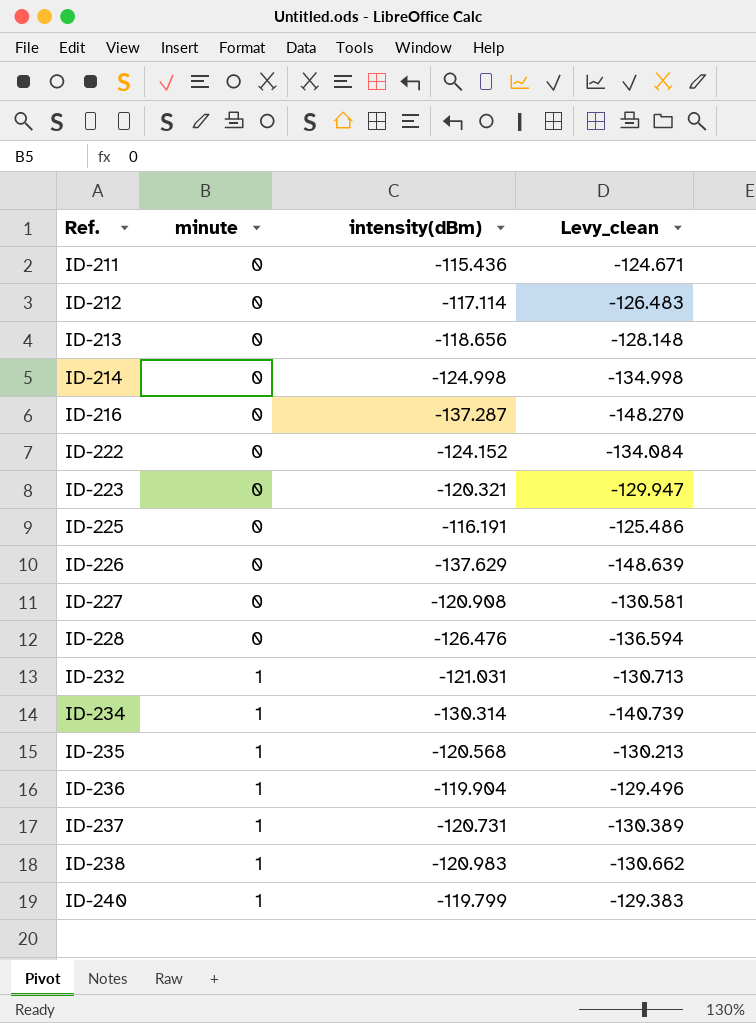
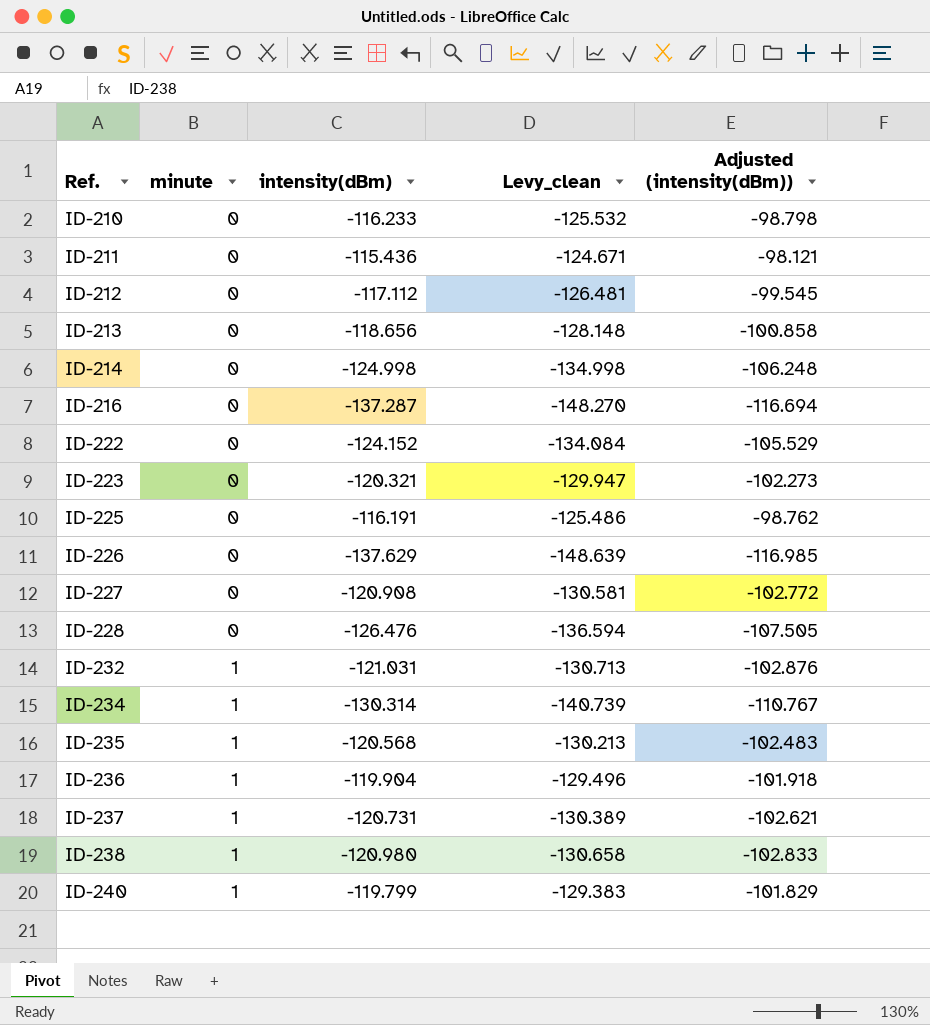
column Adjusted (intensity(dBm)) | formula: none -> [intensity(dBm)] * 0.85
row ID-210: none -> 0 | -116.233 | -125.532 | -98.798
ID-212 | intensity(dBm): -117.114 -> -117.112
ID-212 | Levy_clean: -126.483 -> -126.481
ID-238 | intensity(dBm): -120.983 -> -120.980
ID-238 | Levy_clean: -130.662 -> -130.658

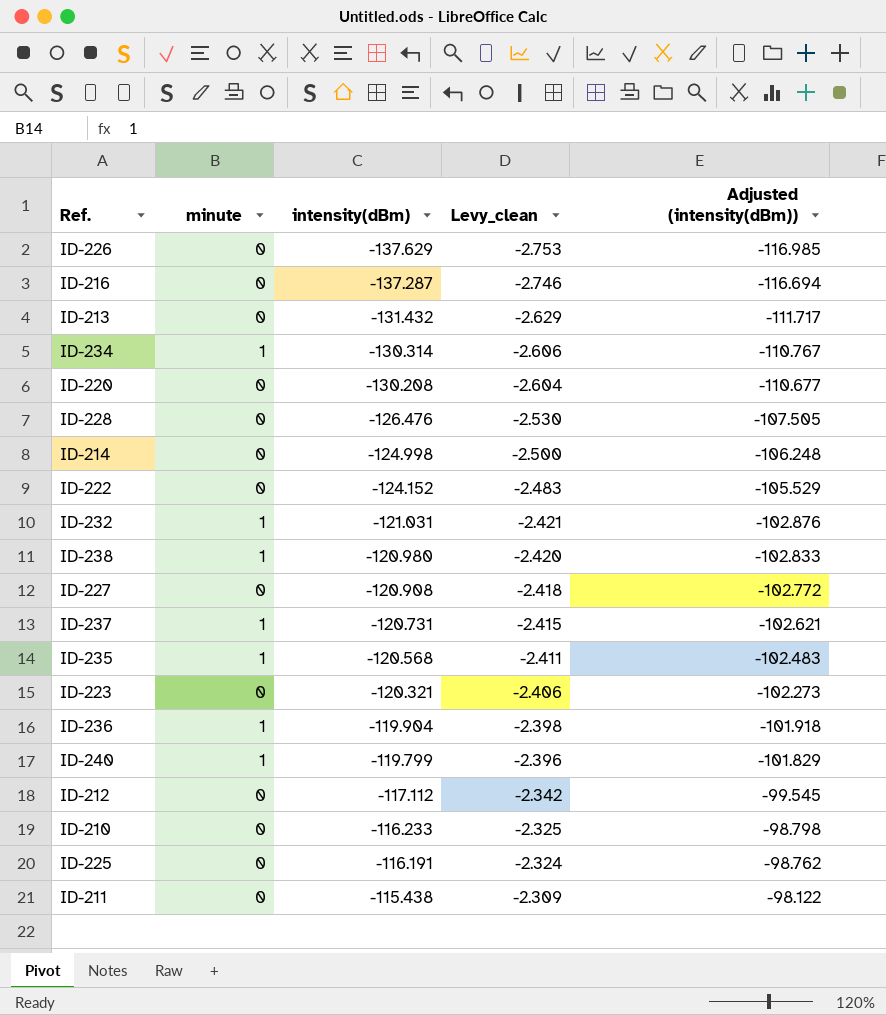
row order: Ref. ascending -> intensity(dBm) ascending
column Levy_clean | formula: [intensity(dBm)] * 1.08 -> [intensity(dBm)] * 0.02
ID-213 | intensity(dBm): -118.656 -> -131.432
ID-213 | Adjusted (intensity(dBm)): -100.858 -> -111.717
row ID-220: none -> 0 | -130.208 | -2.604 | -110.677
ID-211 | intensity(dBm): -115.436 -> -115.438
ID-211 | Adjusted (intensity(dBm)): -98.121 -> -98.122

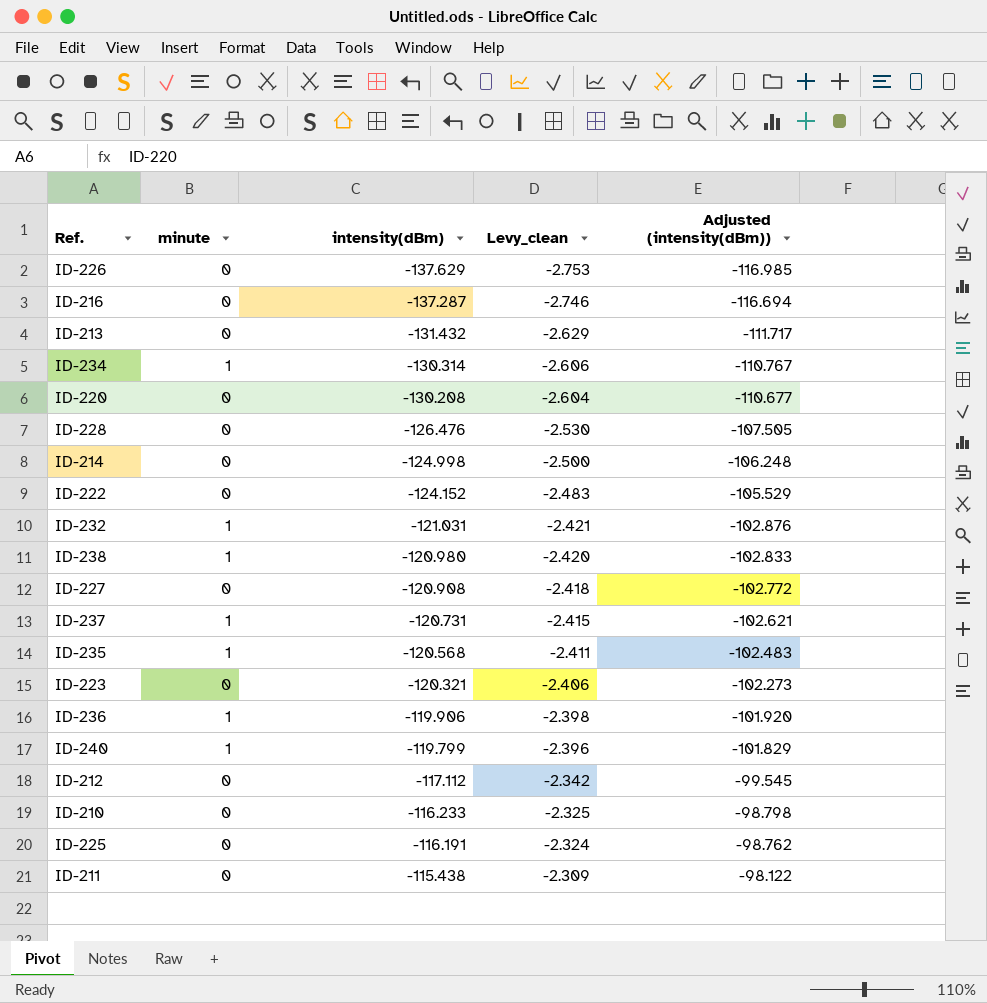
ID-236 | intensity(dBm): -119.904 -> -119.906
ID-236 | Adjusted (intensity(dBm)): -101.918 -> -101.920

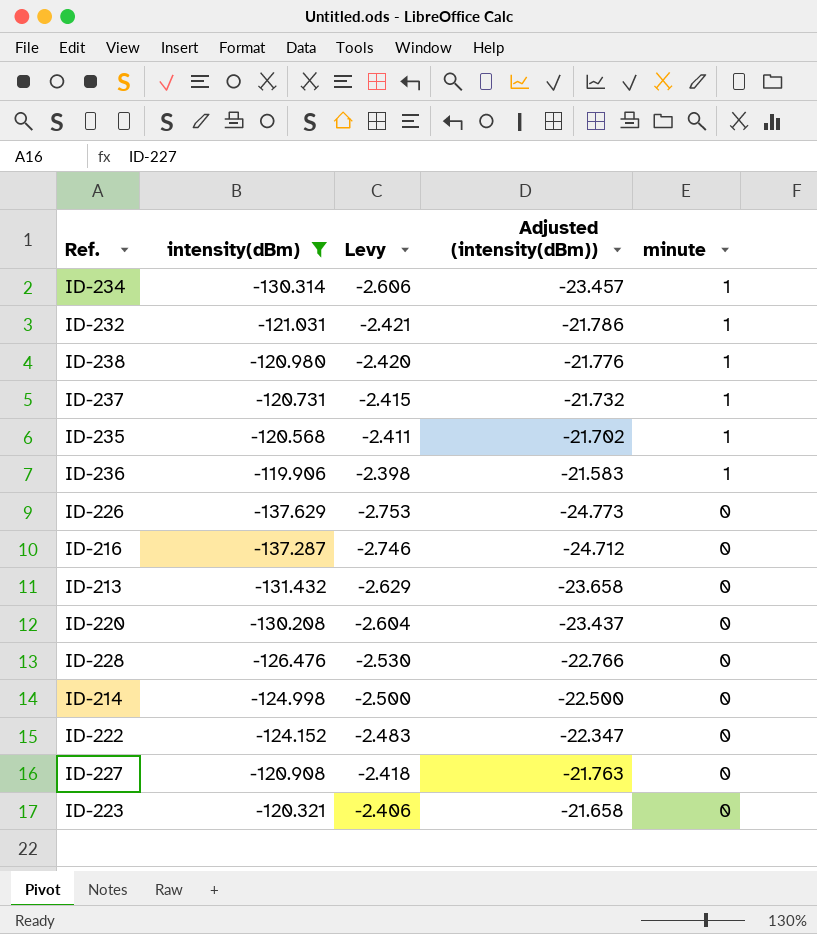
filter: none -> intensity(dBm) <= -119.906
row order: intensity(dBm) ascending -> minute descending
column name: Levy_clean -> Levy
column Adjusted (intensity(dBm)) | formula: [intensity(dBm)] * 0.85 -> [intensity(dBm)] * 0.18
column minute | position: 2 -> 5

